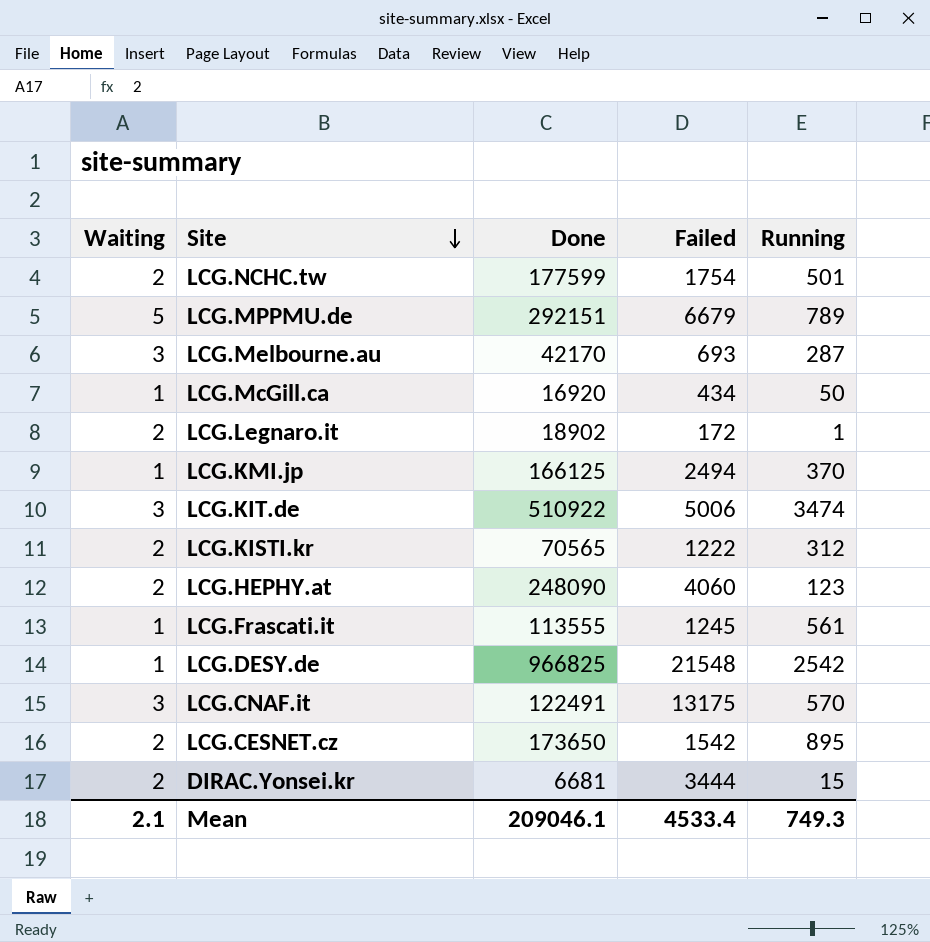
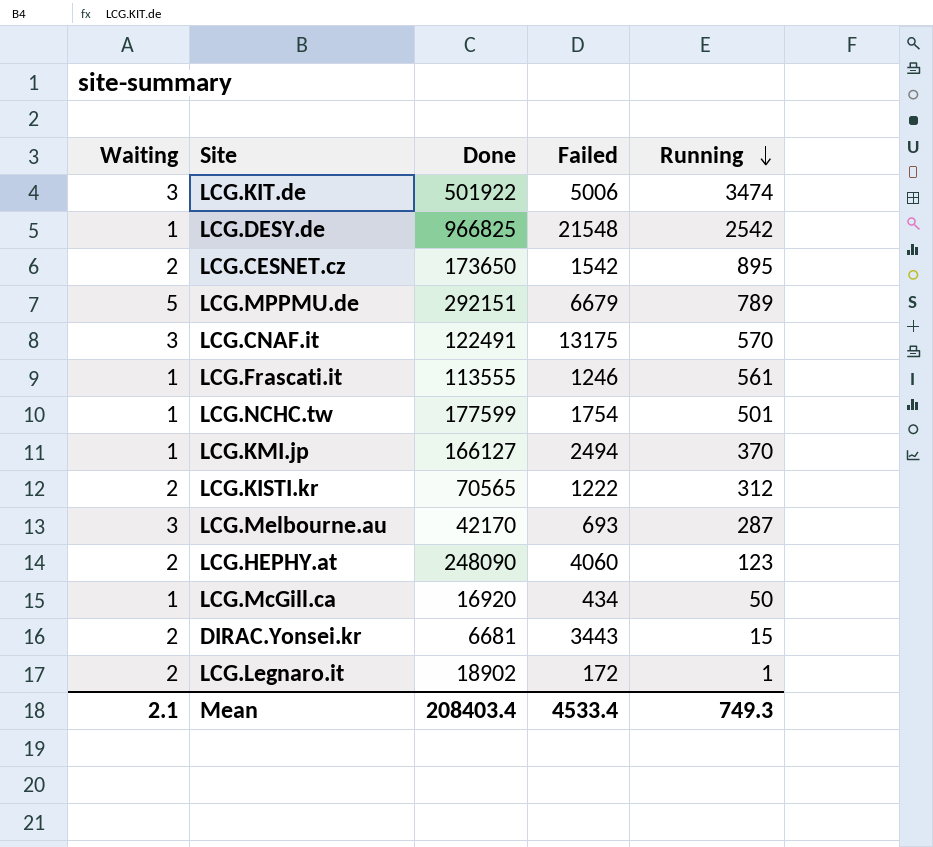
row order: Site descending -> Running descending
LCG.KIT.de | Done: 510922 -> 501922
LCG.Frascati.it | Failed: 1245 -> 1246
LCG.NCHC.tw | Waiting: 2 -> 1
LCG.KMI.jp | Done: 166125 -> 166127
DIRAC.Yonsei.kr | Failed: 3444 -> 3443
Mean | Done: 209046.1 -> 208403.4

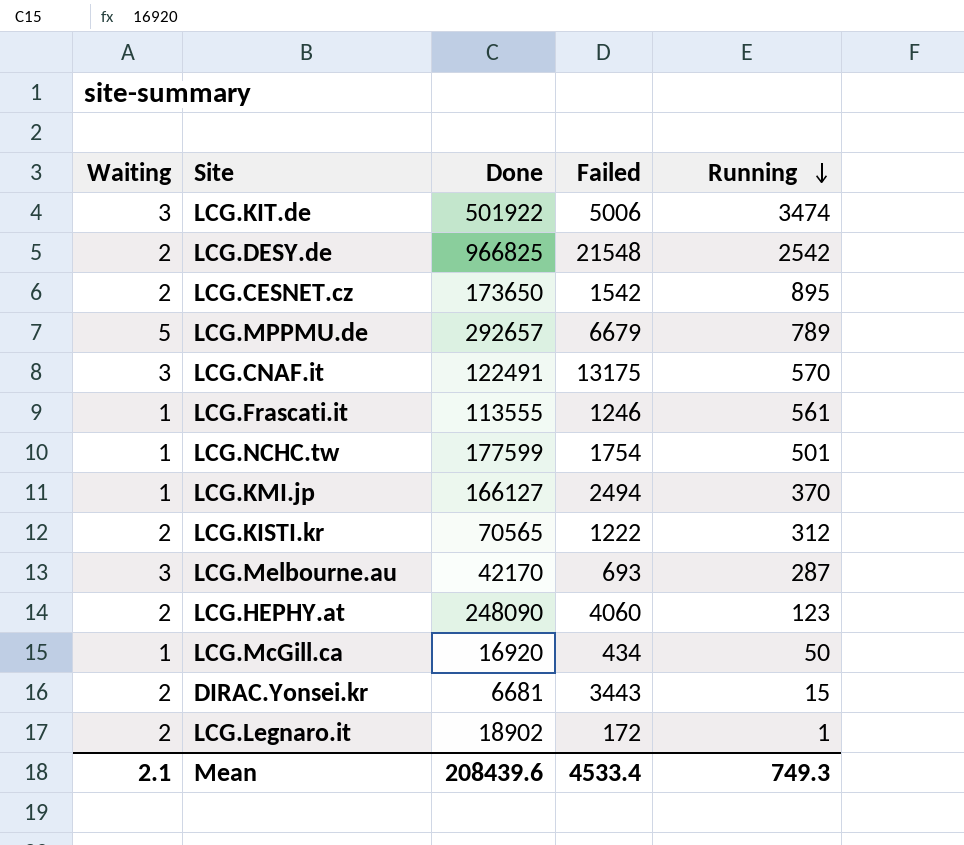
LCG.DESY.de | Waiting: 1 -> 2
LCG.MPPMU.de | Done: 292151 -> 292657
Mean | Done: 208403.4 -> 208439.6

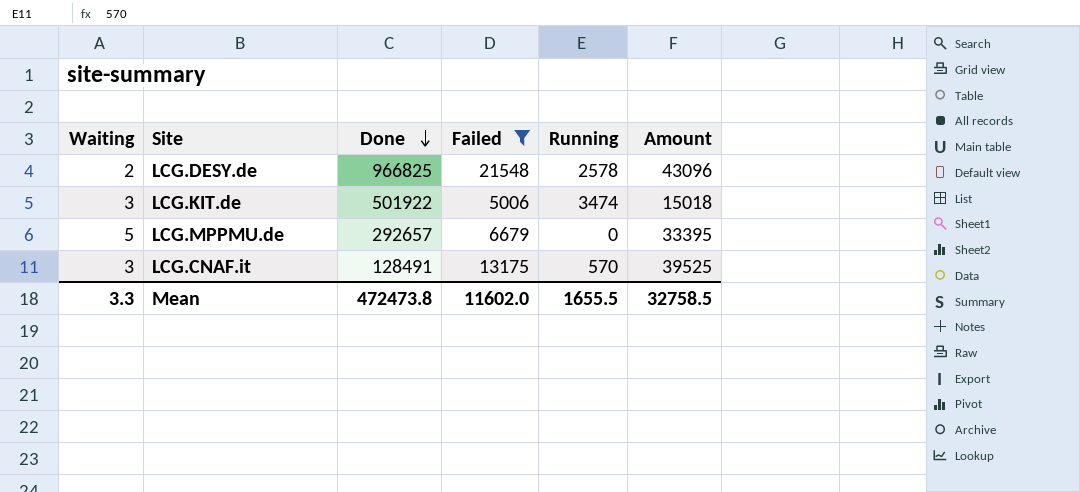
filter: none -> Failed >= 5006
row order: Running descending -> Done descending
column Amount | formula: none -> [Waiting] * [Failed]
LCG.DESY.de | Running: 2542 -> 2578
LCG.MPPMU.de | Running: 789 -> 0
LCG.CNAF.it | Done: 122491 -> 128491
Mean | Waiting: 2.1 -> 3.3
Mean | Done: 208439.6 -> 472473.8
Mean | Failed: 4533.4 -> 11602.0
Mean | Running: 749.3 -> 1655.5

